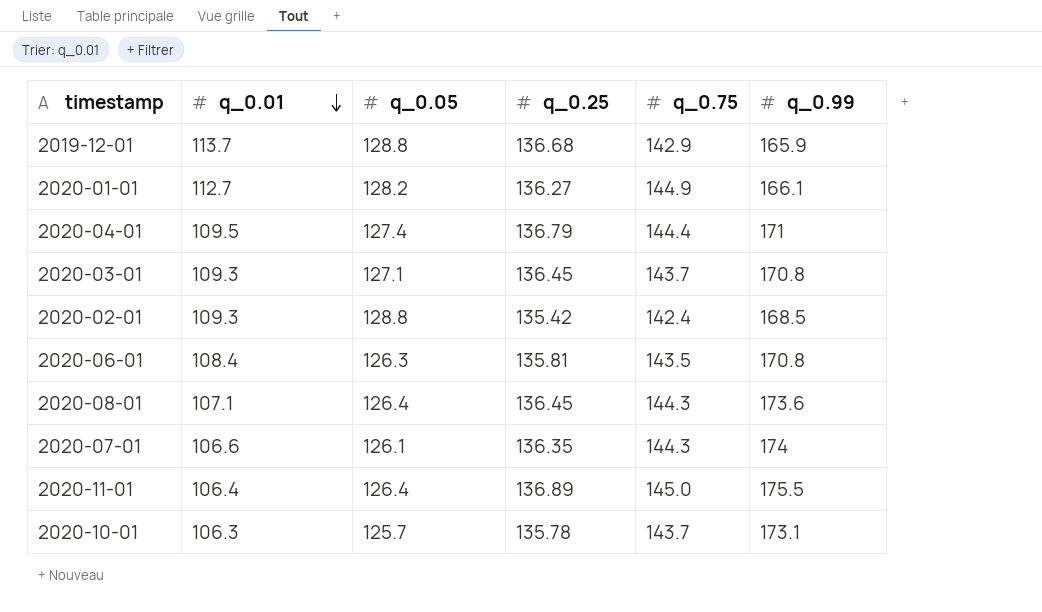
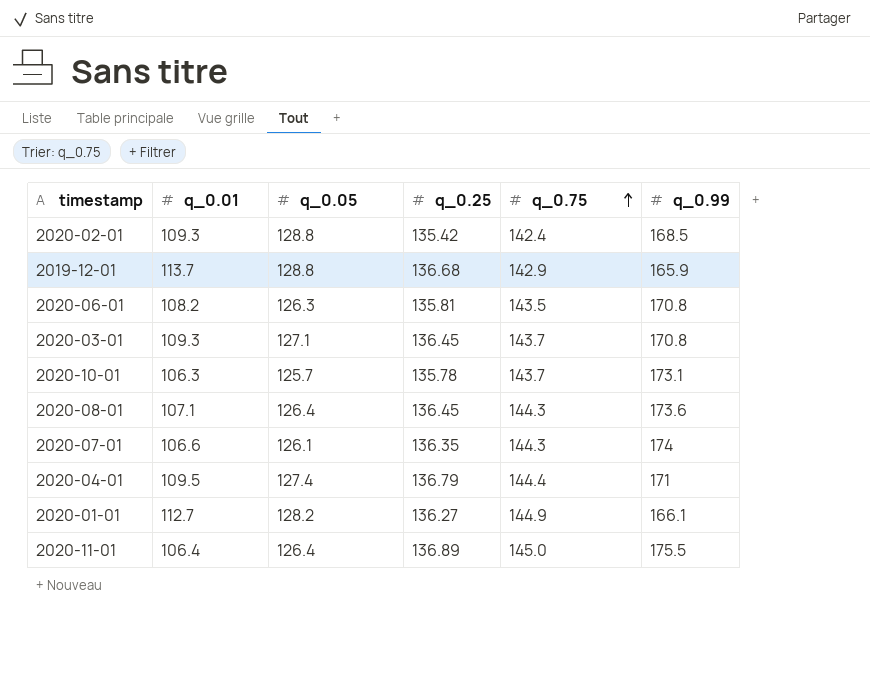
row order: q_0.01 descending -> q_0.75 ascending
2020-06-01 | q_0.01: 108.4 -> 108.2

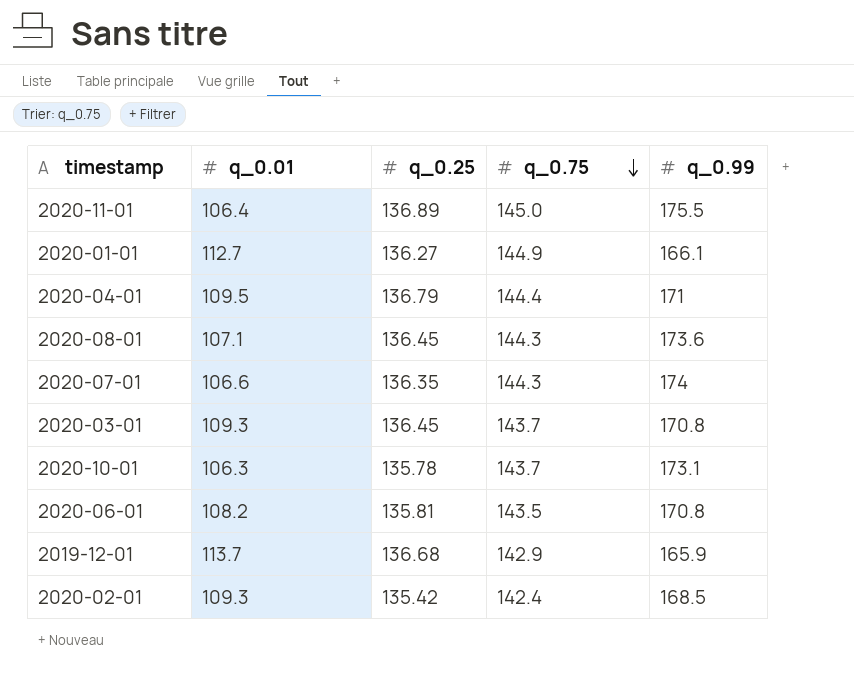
row order: q_0.75 ascending -> q_0.75 descending
column q_0.05 | position: 3 -> none

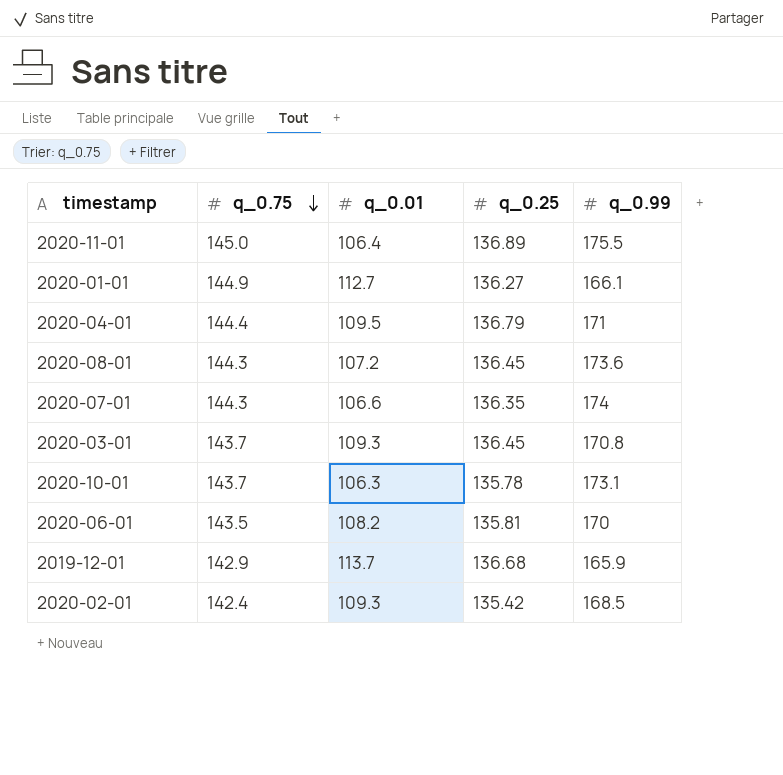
column q_0.75 | position: 4 -> 2
2020-08-01 | q_0.01: 107.1 -> 107.2
2020-06-01 | q_0.99: 170.8 -> 170

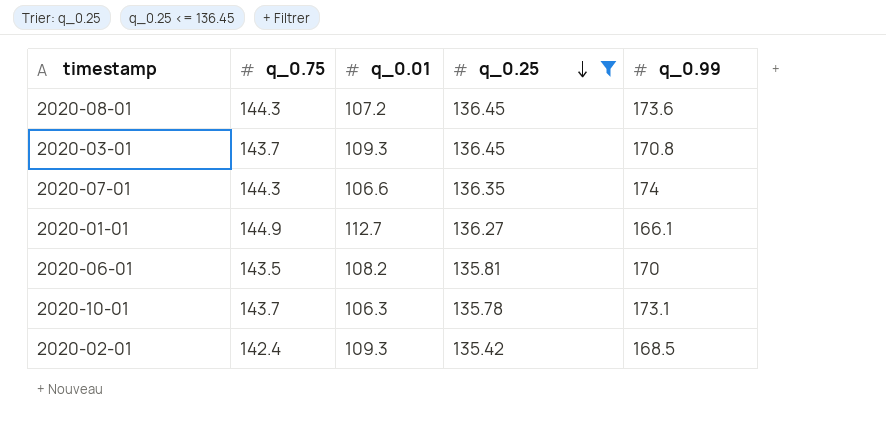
filter: none -> q_0.25 <= 136.45
row order: q_0.75 descending -> q_0.25 descending

